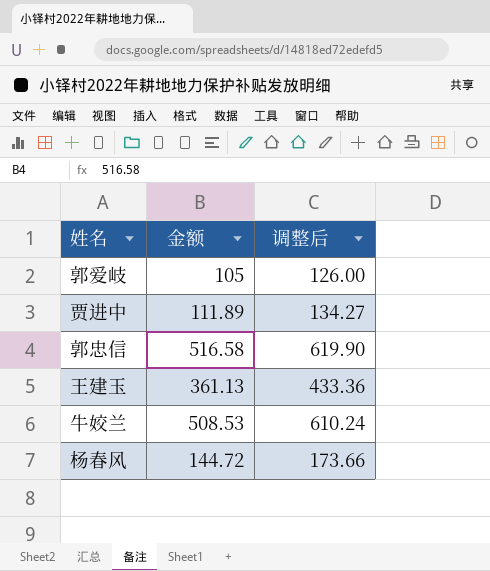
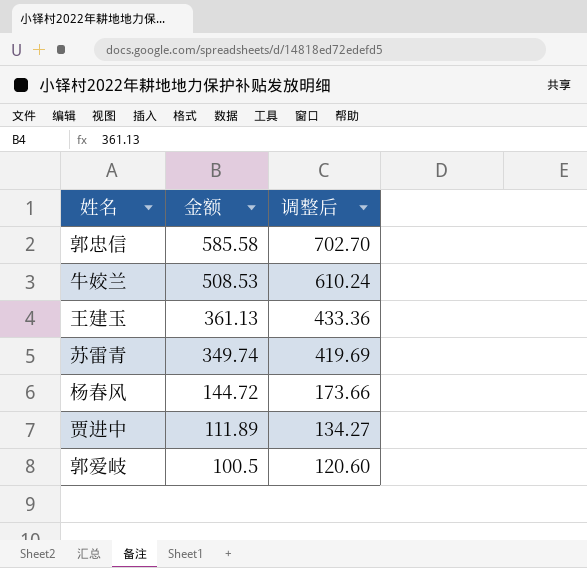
row order: none -> 金额 descending
郭忠信 | 金额: 516.58 -> 585.58
郭忠信 | 调整后: 619.90 -> 702.70
row 苏雷青: none -> 349.74 | 419.69
郭爱岐 | 金额: 105 -> 100.5
郭爱岐 | 调整后: 126.00 -> 120.60

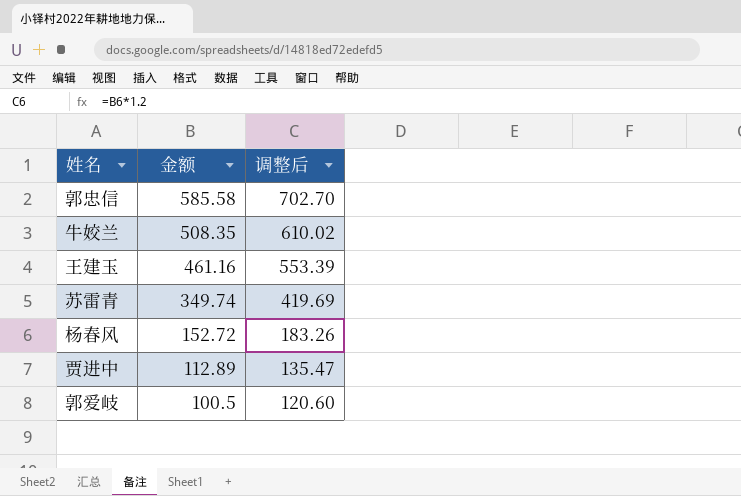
牛姣兰 | 金额: 508.53 -> 508.35
牛姣兰 | 调整后: 610.24 -> 610.02
王建玉 | 金额: 361.13 -> 461.16
王建玉 | 调整后: 433.36 -> 553.39
杨春风 | 金额: 144.72 -> 152.72
杨春风 | 调整后: 173.66 -> 183.26
贾进中 | 金额: 111.89 -> 112.89
贾进中 | 调整后: 134.27 -> 135.47

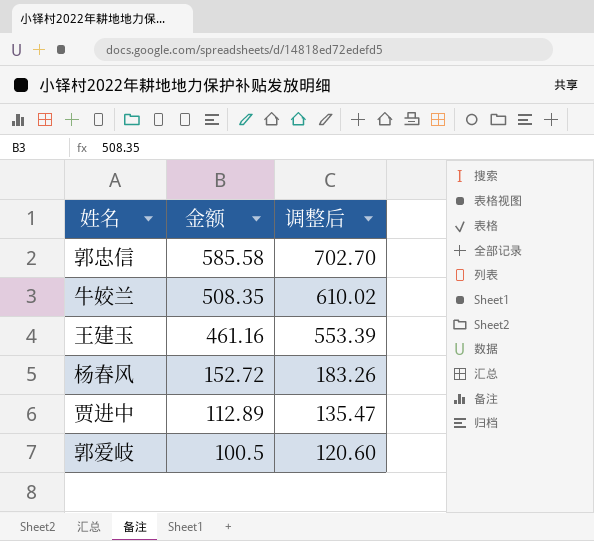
row 苏雷青: 349.74 | 419.69 -> none

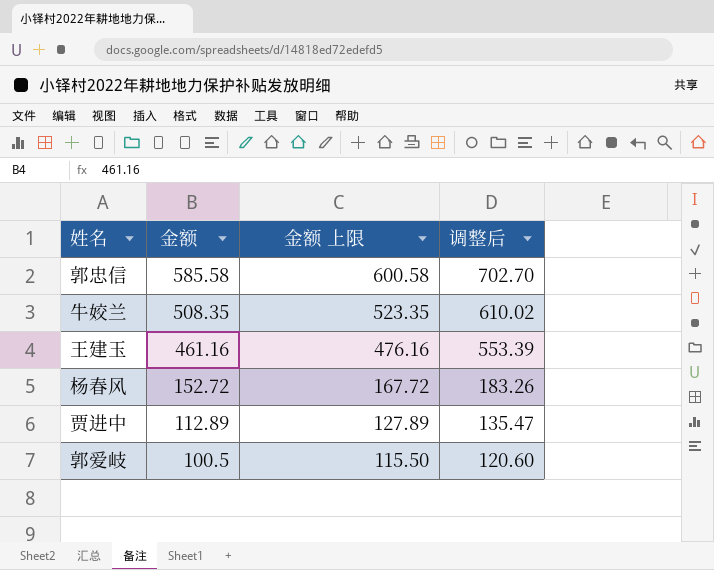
column 金额 上限 | formula: none -> [金额] + 15

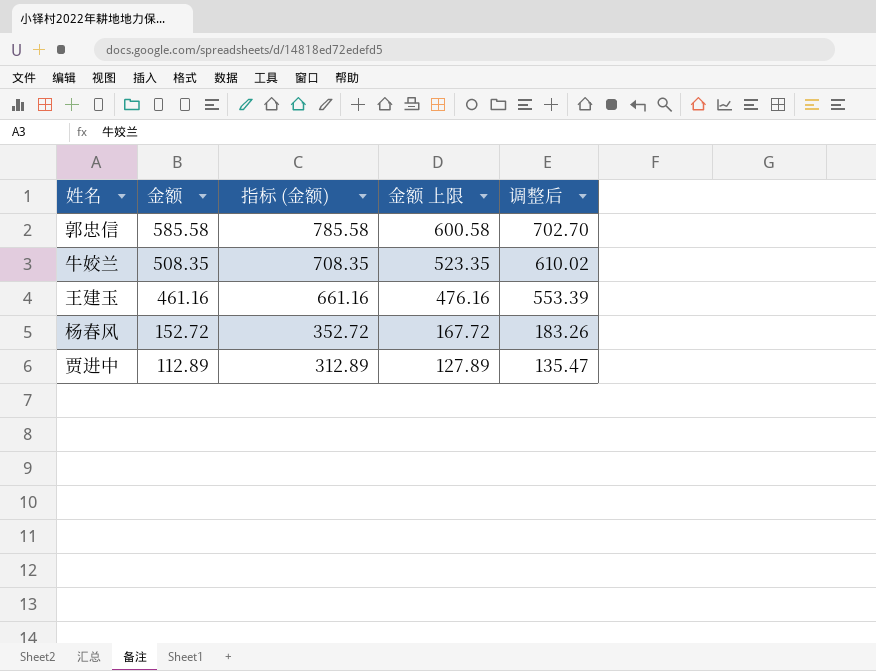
column 指标 (金额) | formula: none -> [金额] + 200
row 郭爱岐: 100.5 | 115.50 | 120.60 -> none

